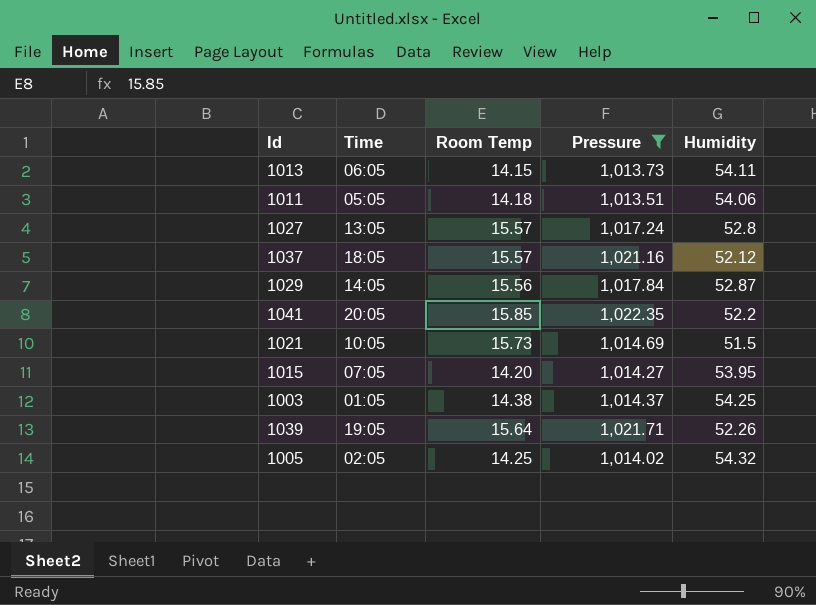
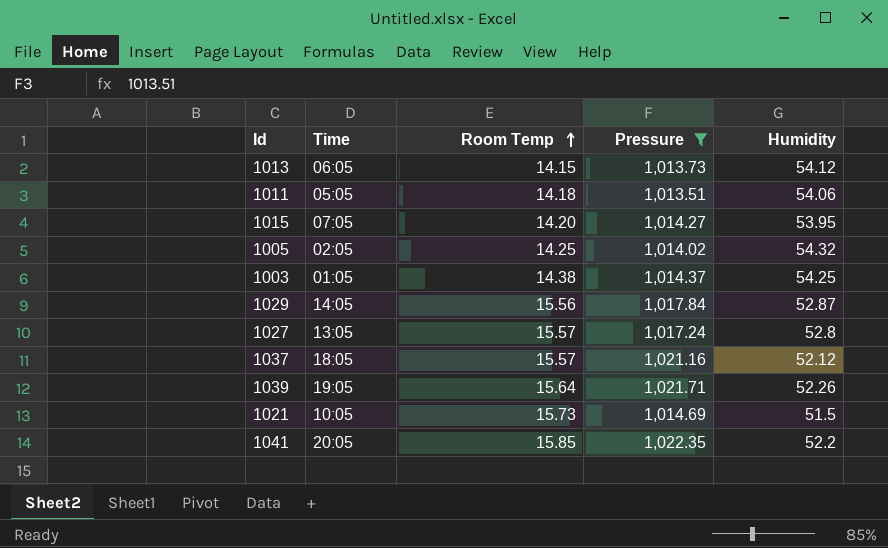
row order: none -> Room Temp ascending
1013 | Humidity: 54.11 -> 54.12

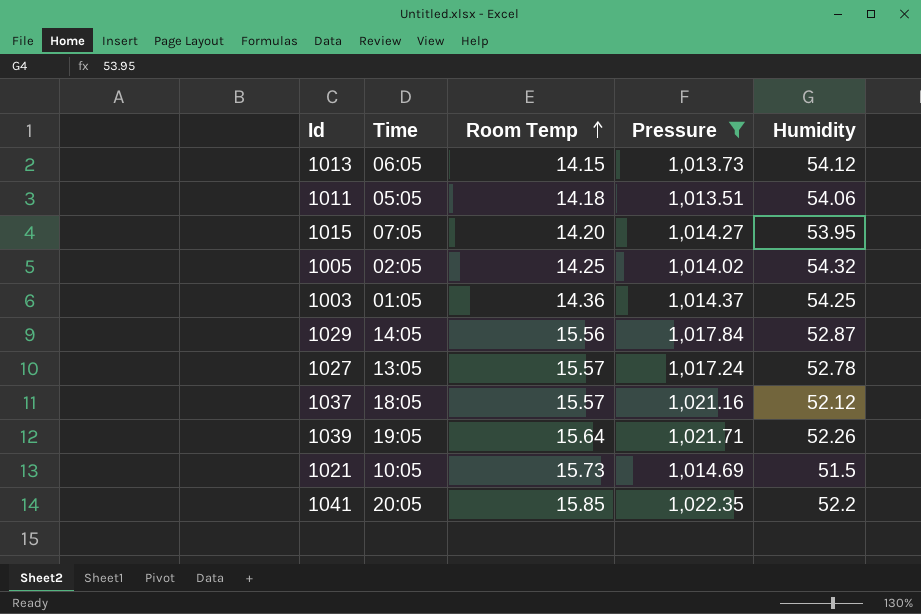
1003 | Room Temp: 14.38 -> 14.36
1027 | Humidity: 52.8 -> 52.78

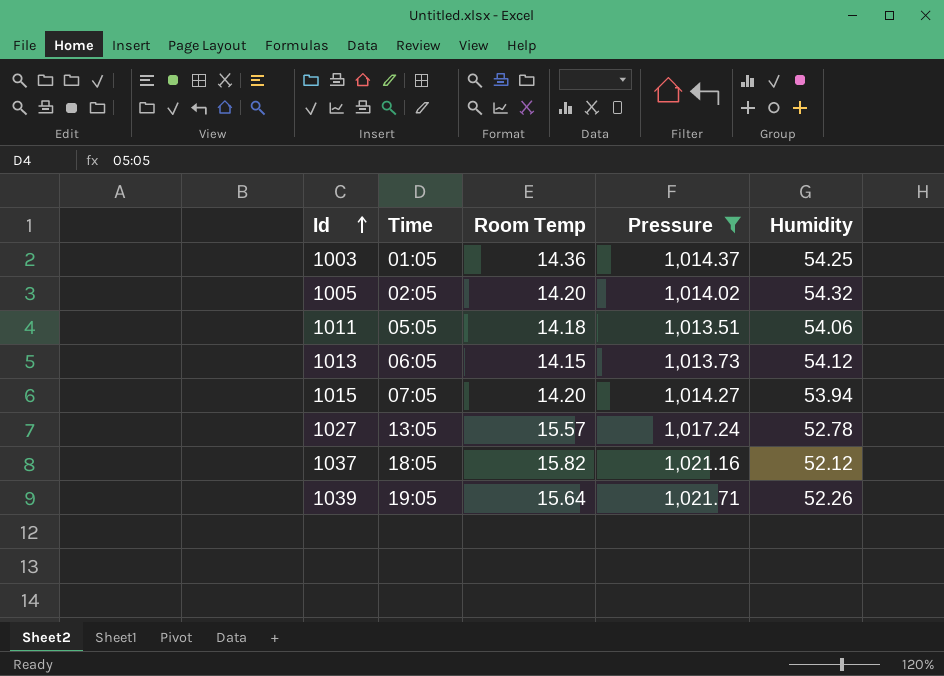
row order: Room Temp ascending -> Id ascending
row 1029: 14:05 | 15.56 | 1,017.84 | 52.87 -> none
row 1021: 10:05 | 15.73 | 1,014.69 | 51.5 -> none
row 1041: 20:05 | 15.85 | 1,022.35 | 52.2 -> none
1005 | Room Temp: 14.25 -> 14.20
1015 | Humidity: 53.95 -> 53.94
1037 | Room Temp: 15.57 -> 15.82

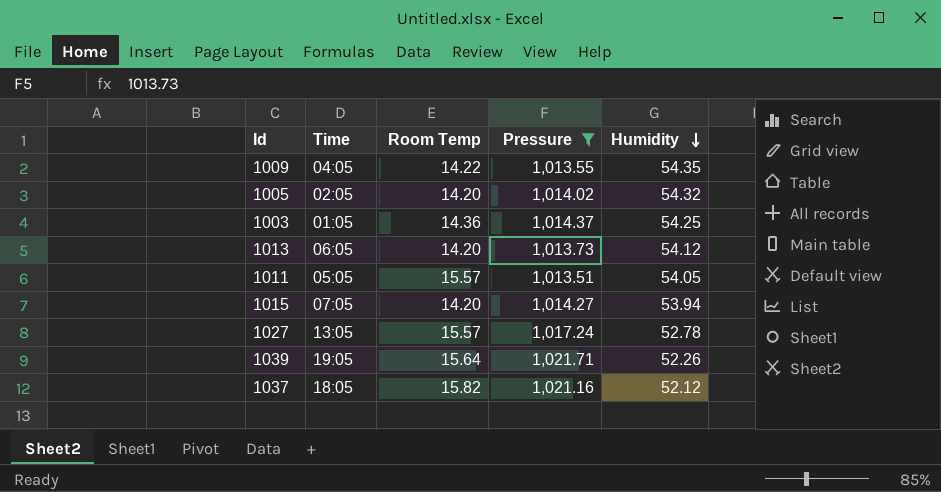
row order: Id ascending -> Humidity descending
row 1009: none -> 04:05 | 14.22 | 1,013.55 | 54.35
1013 | Room Temp: 14.15 -> 14.20
1011 | Room Temp: 14.18 -> 15.57
1011 | Humidity: 54.06 -> 54.05

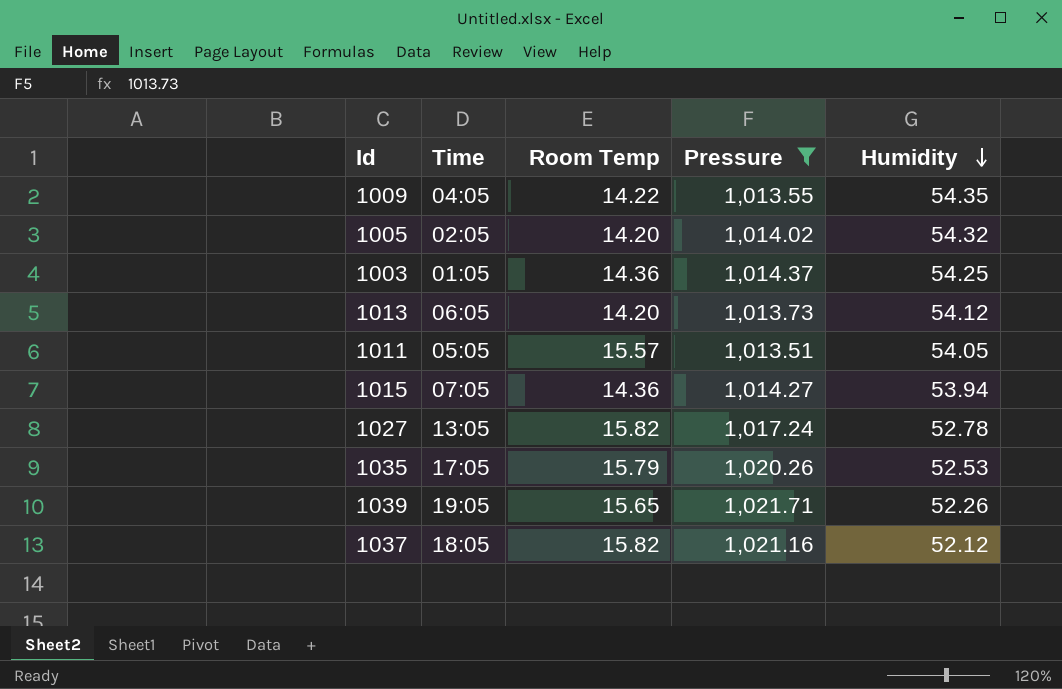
1015 | Room Temp: 14.20 -> 14.36
1027 | Room Temp: 15.57 -> 15.82
row 1035: none -> 17:05 | 15.79 | 1,020.26 | 52.53
1039 | Room Temp: 15.64 -> 15.65

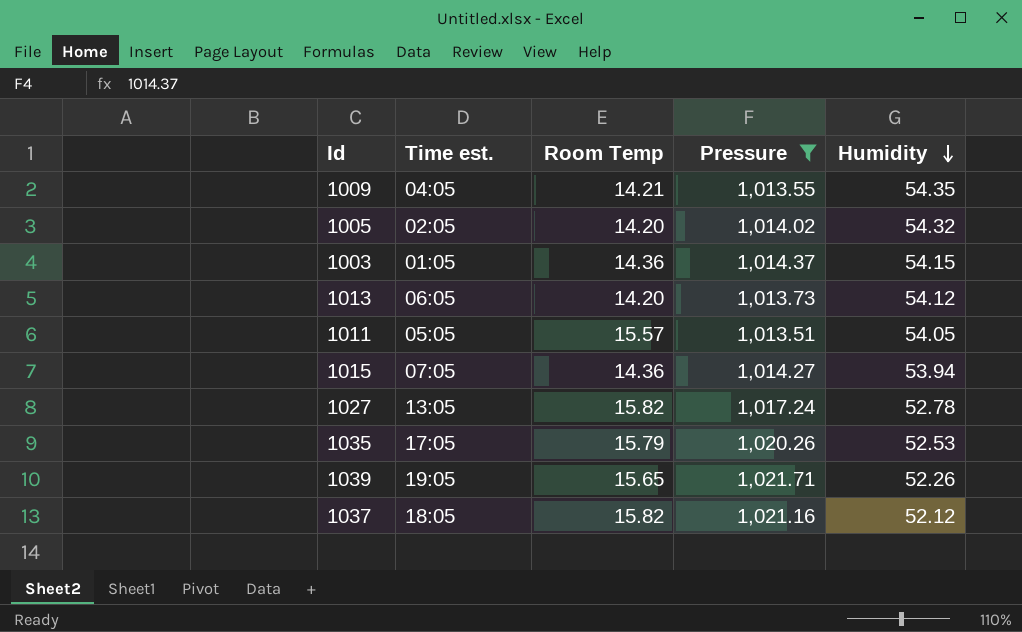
column name: Time -> Time est.
1009 | Room Temp: 14.22 -> 14.21
1003 | Humidity: 54.25 -> 54.15

